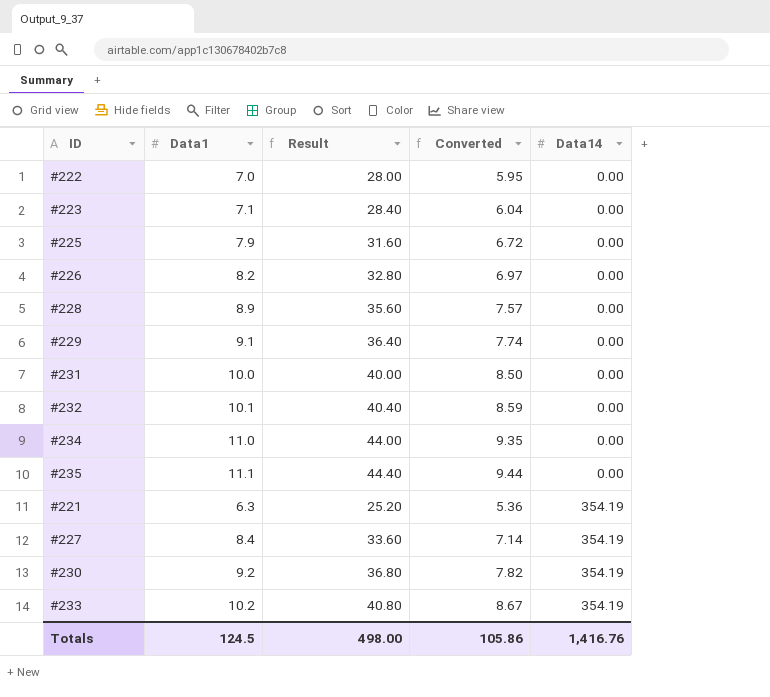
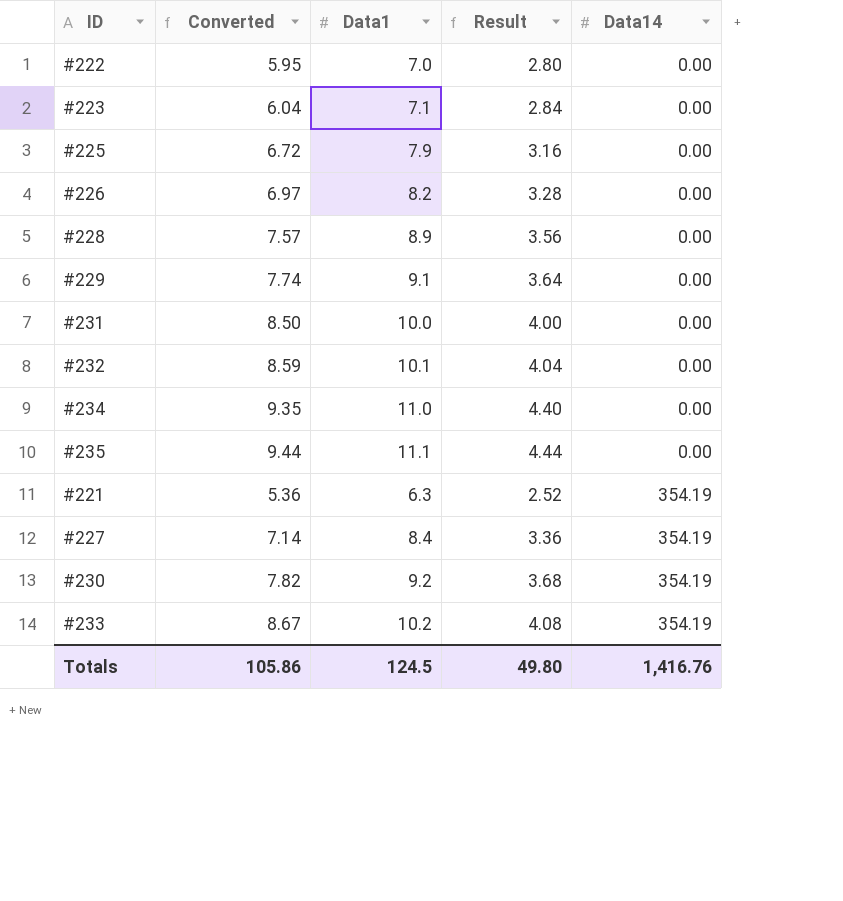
column Converted | position: 4 -> 2
column Result | formula: [Data1] * 4 -> [Data1] * 0.4
Totals | Result: 498.00 -> 49.80

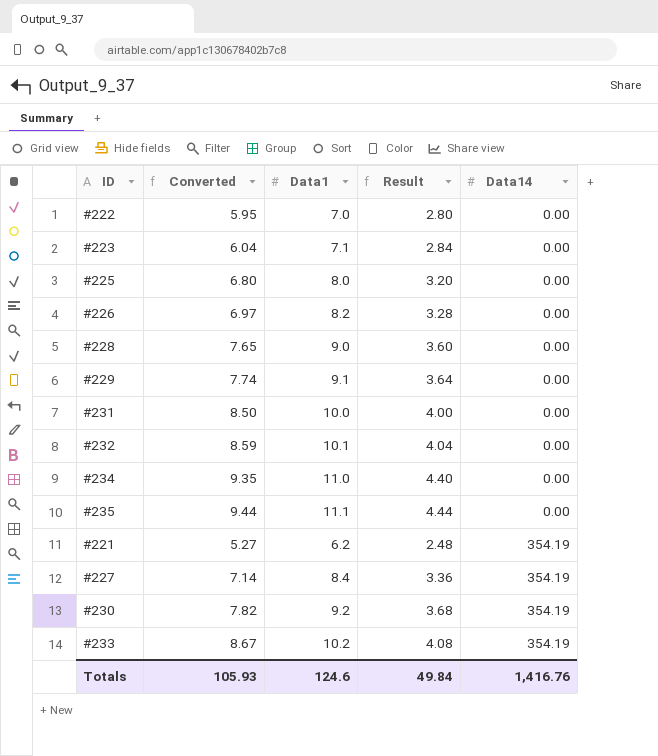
#225 | Converted: 6.72 -> 6.80
#225 | Data1: 7.9 -> 8.0
#225 | Result: 3.16 -> 3.20
#228 | Converted: 7.57 -> 7.65
#228 | Data1: 8.9 -> 9.0
#228 | Result: 3.56 -> 3.60
#221 | Converted: 5.36 -> 5.27
#221 | Data1: 6.3 -> 6.2
#221 | Result: 2.52 -> 2.48
Totals | Converted: 105.86 -> 105.93
Totals | Data1: 124.5 -> 124.6
Totals | Result: 49.80 -> 49.84

